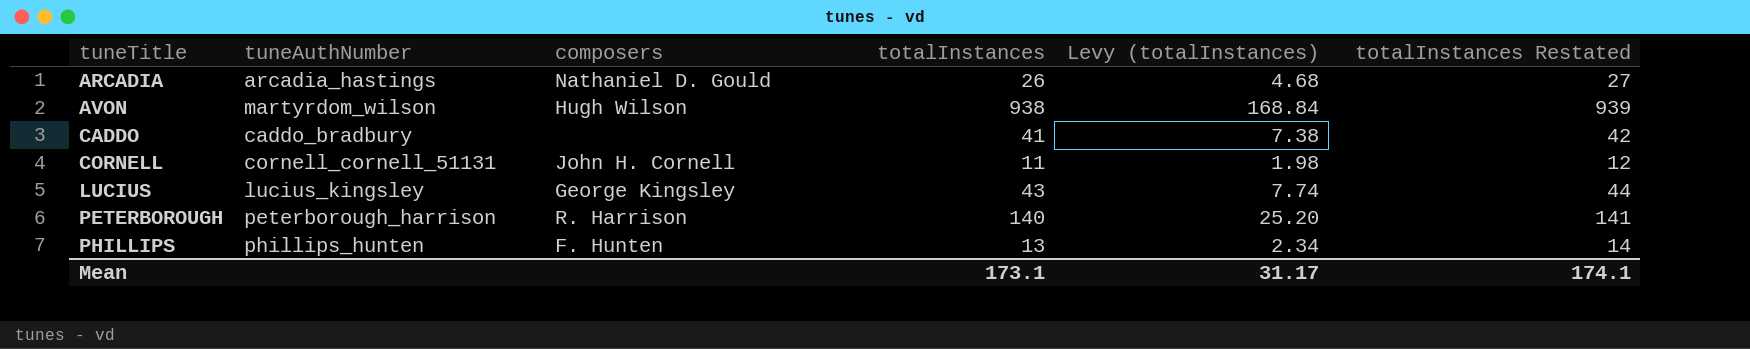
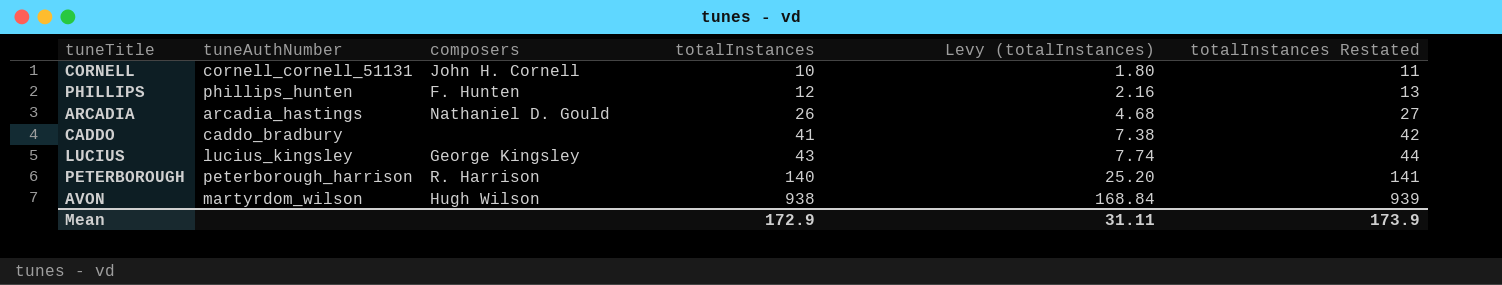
row order: tuneTitle ascending -> totalInstances ascending
CORNELL | totalInstances: 11 -> 10
CORNELL | Levy (totalInstances): 1.98 -> 1.80
CORNELL | totalInstances Restated: 12 -> 11
PHILLIPS | totalInstances: 13 -> 12
PHILLIPS | Levy (totalInstances): 2.34 -> 2.16
PHILLIPS | totalInstances Restated: 14 -> 13
Mean | totalInstances: 173.1 -> 172.9
Mean | Levy (totalInstances): 31.17 -> 31.11
Mean | totalInstances Restated: 174.1 -> 173.9

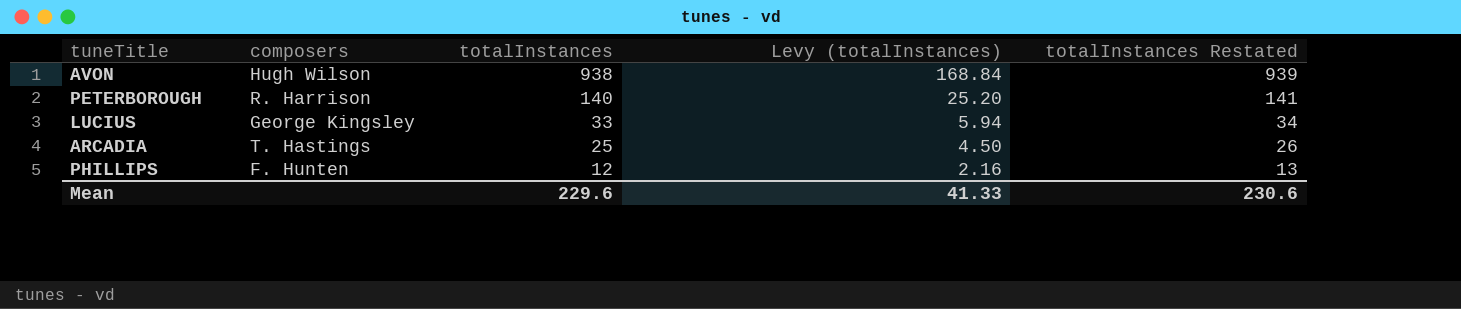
row order: totalInstances ascending -> totalInstances descending
column tuneAuthNumber | position: 2 -> none
row CORNELL: cornell_cornell_51131 | John H. Cornell | 10 | 1.80 | 11 -> none
row CADDO: caddo_bradbury | none | 41 | 7.38 | 42 -> none
LUCIUS | totalInstances: 43 -> 33
LUCIUS | Levy (totalInstances): 7.74 -> 5.94
LUCIUS | totalInstances Restated: 44 -> 34
ARCADIA | composers: Nathaniel D. Gould -> T. Hastings
ARCADIA | totalInstances: 26 -> 25
ARCADIA | Levy (totalInstances): 4.68 -> 4.50
ARCADIA | totalInstances Restated: 27 -> 26
Mean | totalInstances: 172.9 -> 229.6
Mean | Levy (totalInstances): 31.11 -> 41.33
Mean | totalInstances Restated: 173.9 -> 230.6

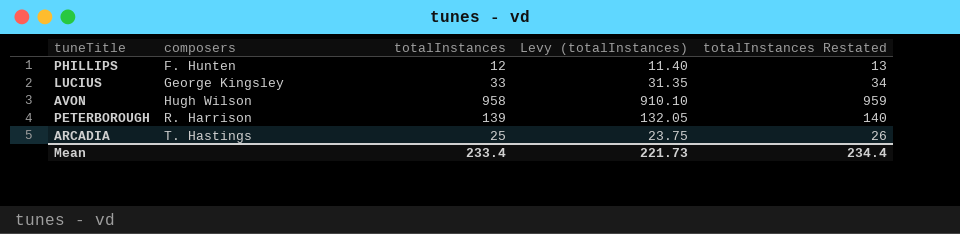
row order: totalInstances descending -> composers ascending
column Levy (totalInstances) | formula: [totalInstances] * 0.18 -> [totalInstances] * 0.95
AVON | totalInstances: 938 -> 958
AVON | totalInstances Restated: 939 -> 959
PETERBOROUGH | totalInstances: 140 -> 139
PETERBOROUGH | totalInstances Restated: 141 -> 140
Mean | totalInstances: 229.6 -> 233.4
Mean | Levy (totalInstances): 41.33 -> 221.73
Mean | totalInstances Restated: 230.6 -> 234.4

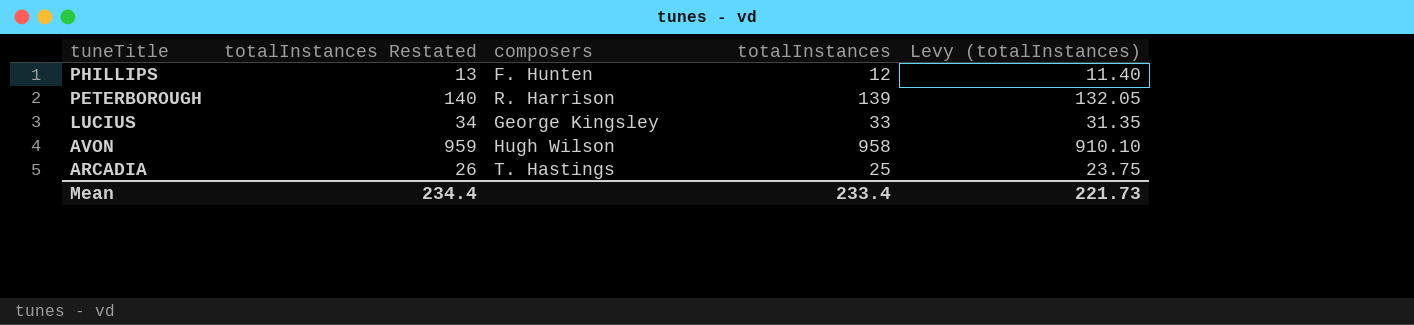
row order: composers ascending -> tuneTitle descending
column totalInstances Restated | position: 5 -> 2

